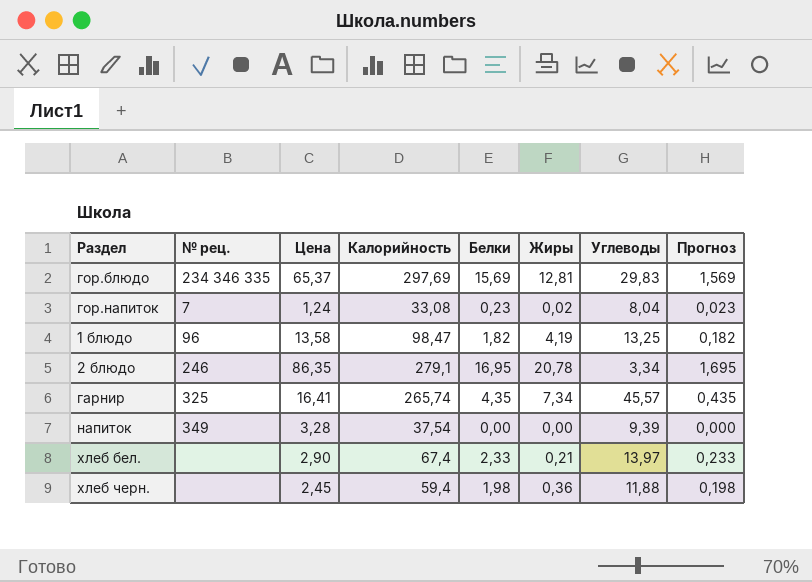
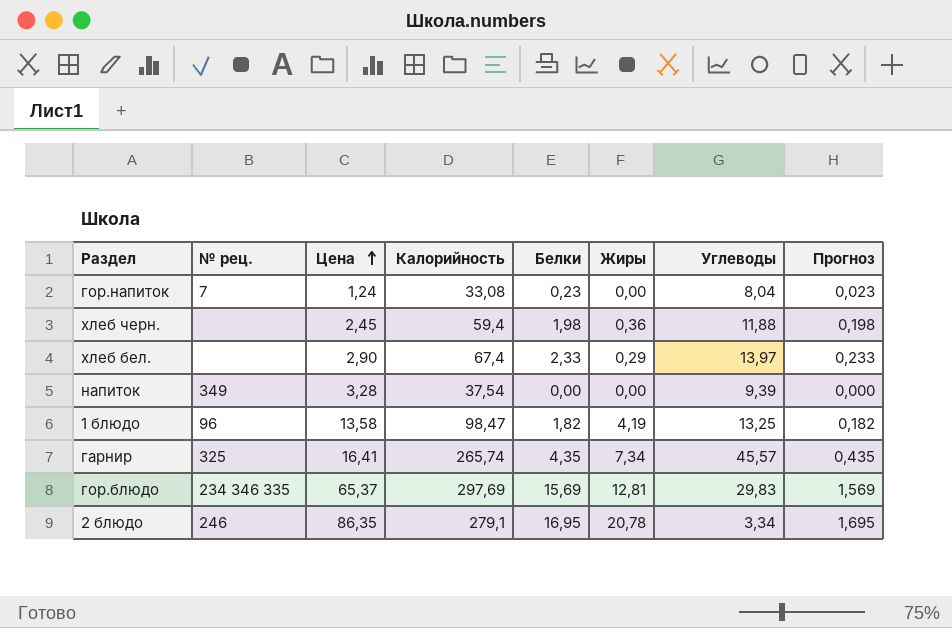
row order: none -> Цена ascending
гор.напиток | Жиры: 0,02 -> 0,00
хлеб бел. | Жиры: 0,21 -> 0,29

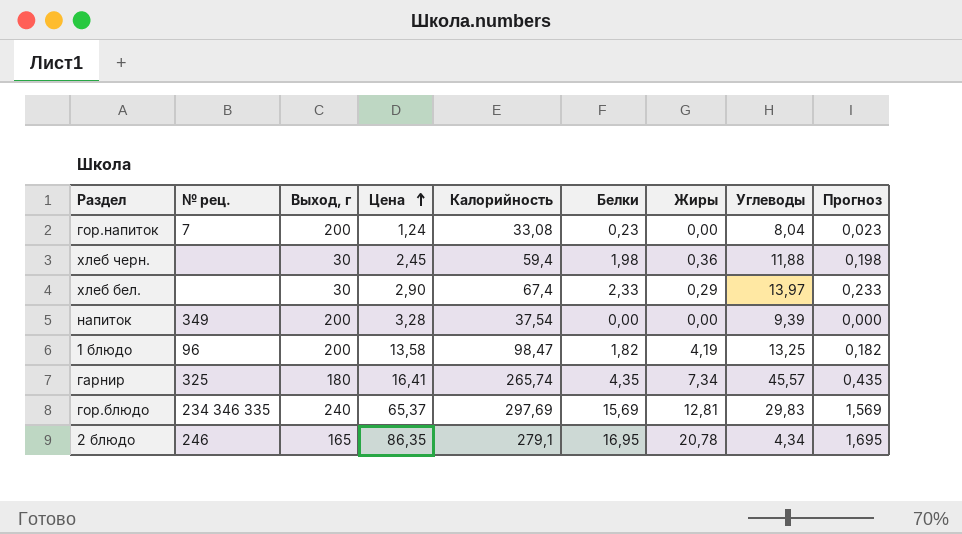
column Выход, г | position: none -> 3
2 блюдо | Углеводы: 3,34 -> 4,34

